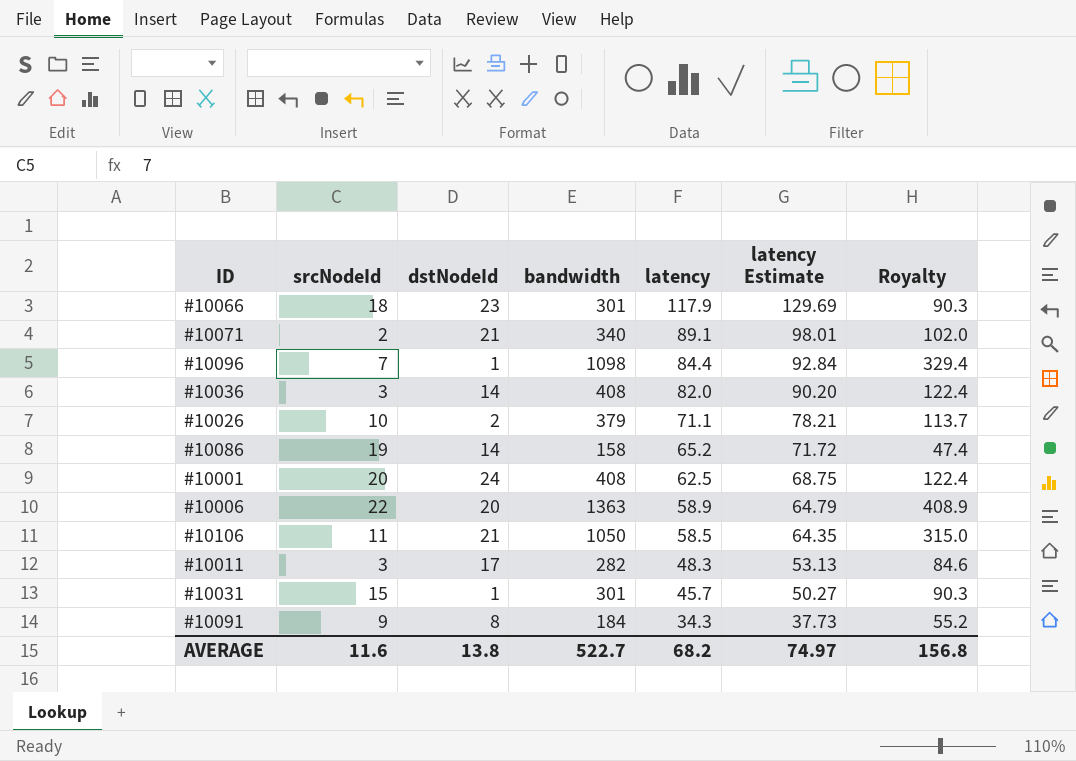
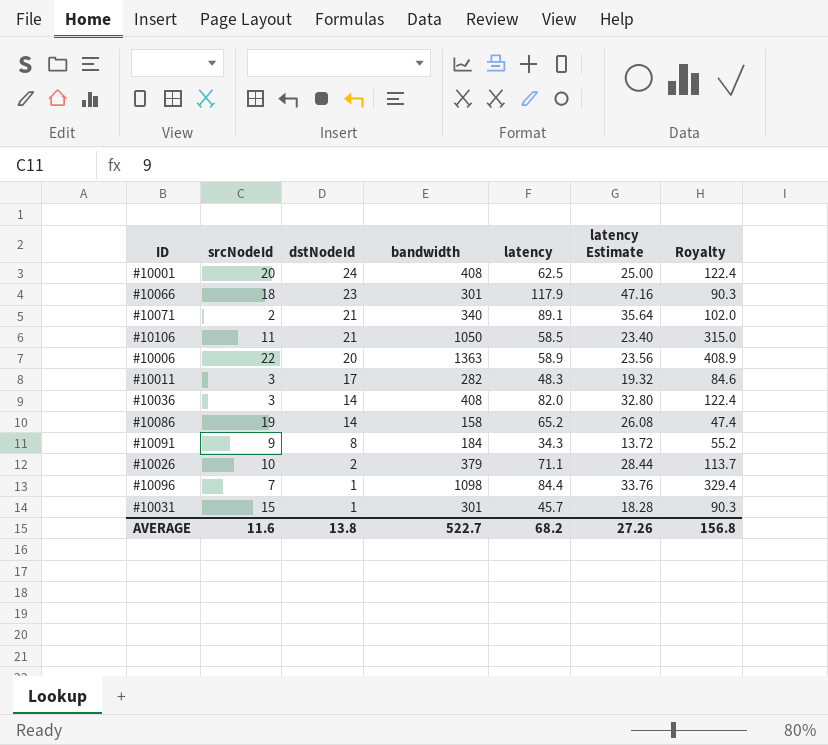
row order: latency descending -> dstNodeId descending
column latency Estimate | formula: [latency] * 1.1 -> [latency] * 0.4
AVERAGE | latency Estimate: 74.97 -> 27.26

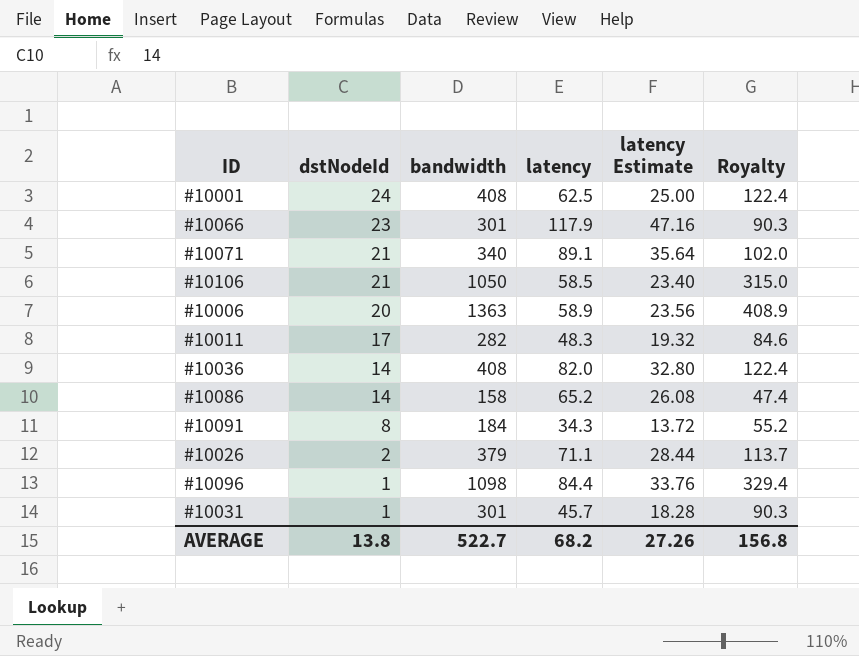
column srcNodeId | position: 2 -> none

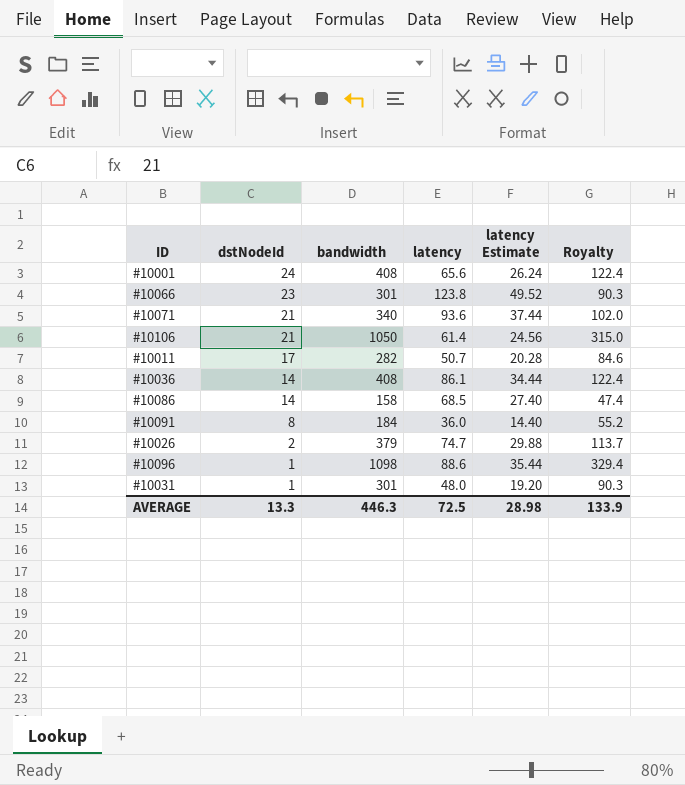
row #10006: 20 | 1363 | 58.9 | 23.56 | 408.9 -> none
#10001 | latency: 62.5 -> 65.6
#10001 | latency Estimate: 25.00 -> 26.24
#10066 | latency: 117.9 -> 123.8
#10066 | latency Estimate: 47.16 -> 49.52
#10071 | latency: 89.1 -> 93.6
#10071 | latency Estimate: 35.64 -> 37.44
#10106 | latency: 58.5 -> 61.4
#10106 | latency Estimate: 23.40 -> 24.56
#10011 | latency: 48.3 -> 50.7
#10011 | latency Estimate: 19.32 -> 20.28
#10036 | latency: 82.0 -> 86.1
#10036 | latency Estimate: 32.80 -> 34.44
#10086 | latency: 65.2 -> 68.5
#10086 | latency Estimate: 26.08 -> 27.40
#10091 | latency: 34.3 -> 36.0
#10091 | latency Estimate: 13.72 -> 14.40
#10026 | latency: 71.1 -> 74.7
#10026 | latency Estimate: 28.44 -> 29.88
#10096 | latency: 84.4 -> 88.6
#10096 | latency Estimate: 33.76 -> 35.44
#10031 | latency: 45.7 -> 48.0
#10031 | latency Estimate: 18.28 -> 19.20
AVERAGE | dstNodeId: 13.8 -> 13.3
AVERAGE | bandwidth: 522.7 -> 446.3
AVERAGE | latency: 68.2 -> 72.5
AVERAGE | latency Estimate: 27.26 -> 28.98
AVERAGE | Royalty: 156.8 -> 133.9

